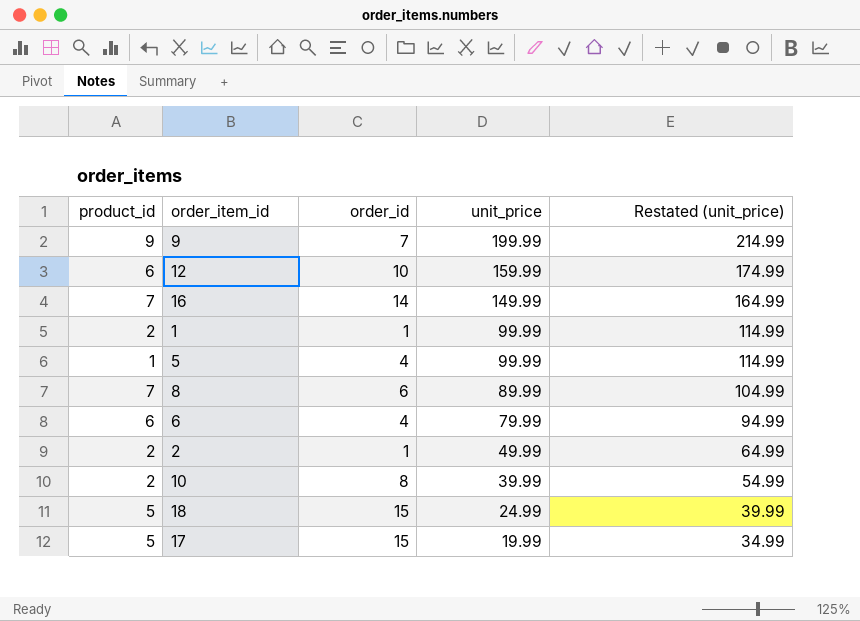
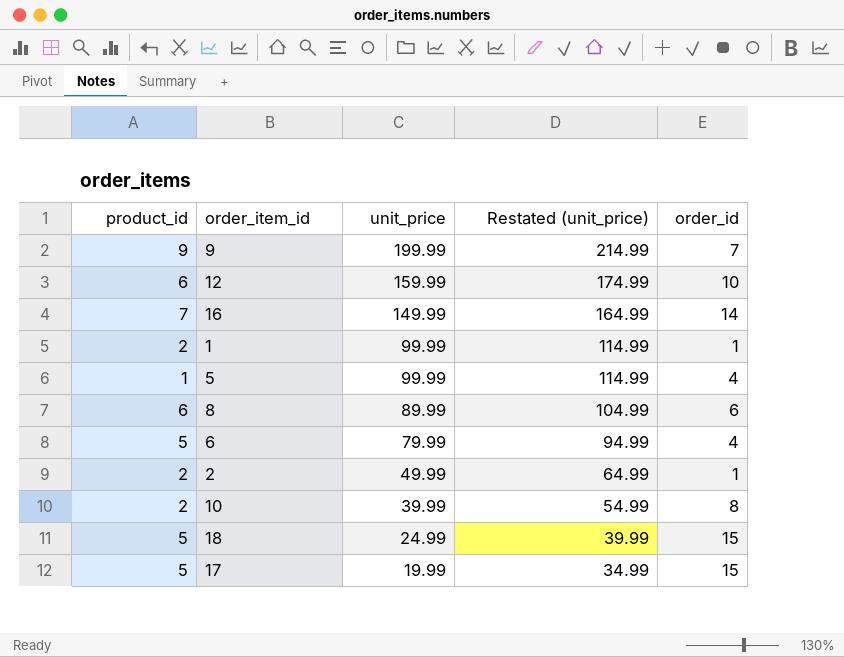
column order_id | position: 3 -> 5
8 | product_id: 7 -> 6
6 | product_id: 6 -> 5

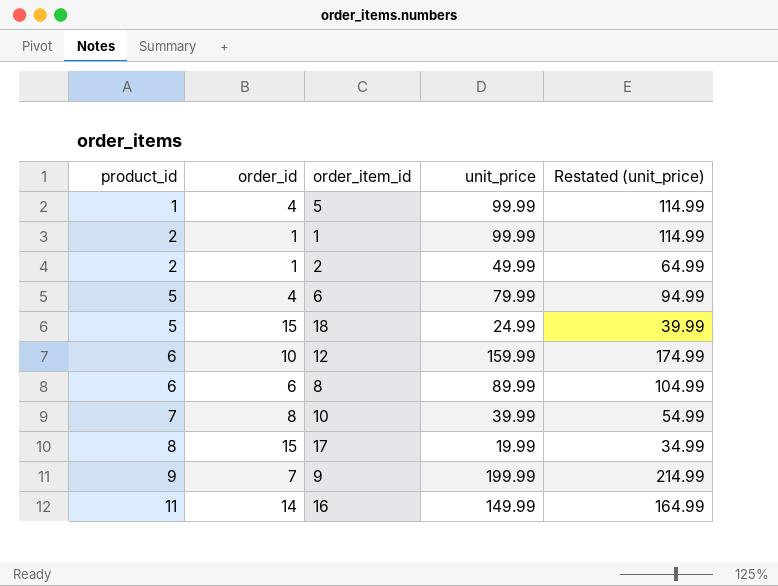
row order: unit_price descending -> product_id ascending
column order_id | position: 5 -> 2
10 | product_id: 2 -> 7
17 | product_id: 5 -> 8
16 | product_id: 7 -> 11

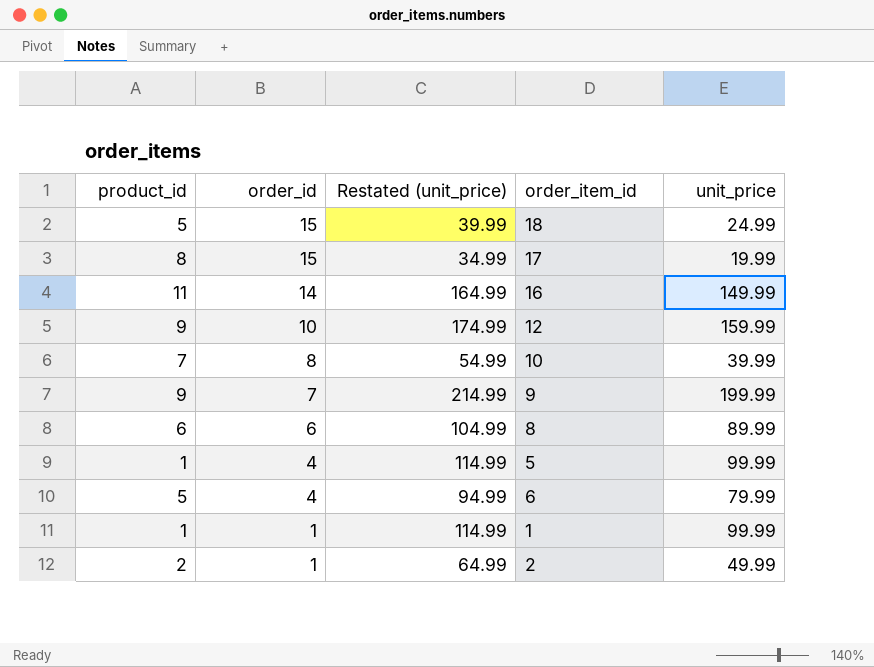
row order: product_id ascending -> order_id descending
column Restated (unit_price) | position: 5 -> 3
12 | product_id: 6 -> 9
1 | product_id: 2 -> 1

